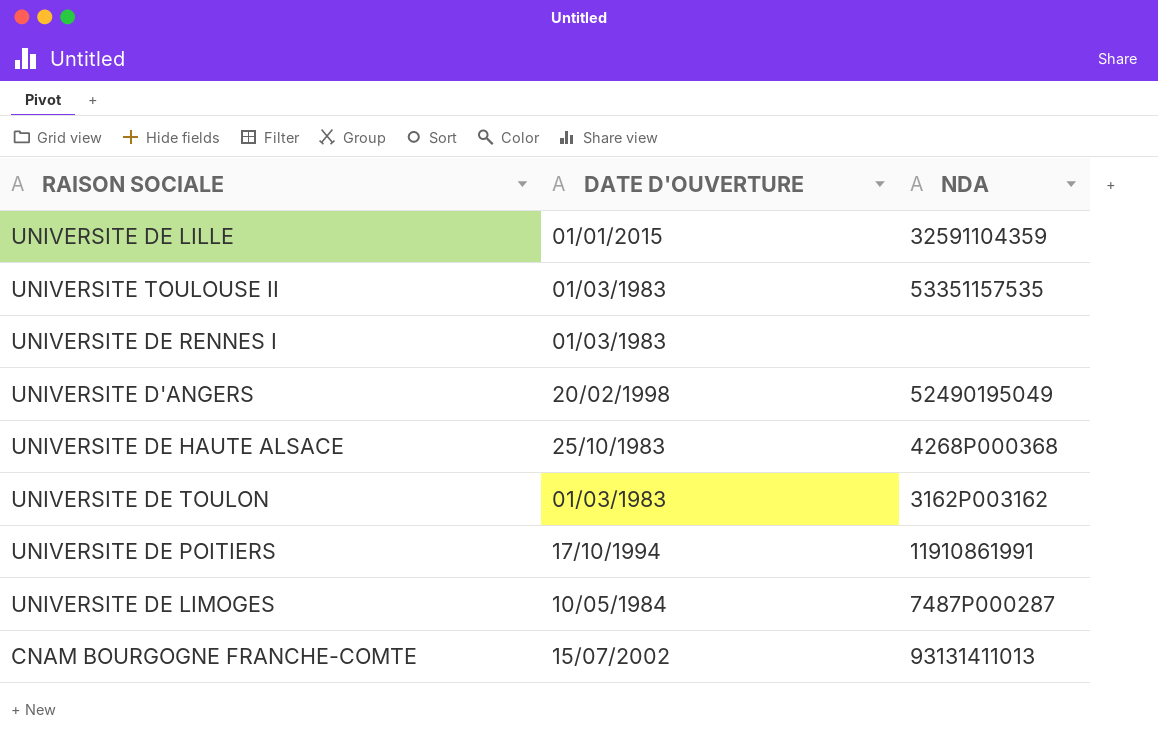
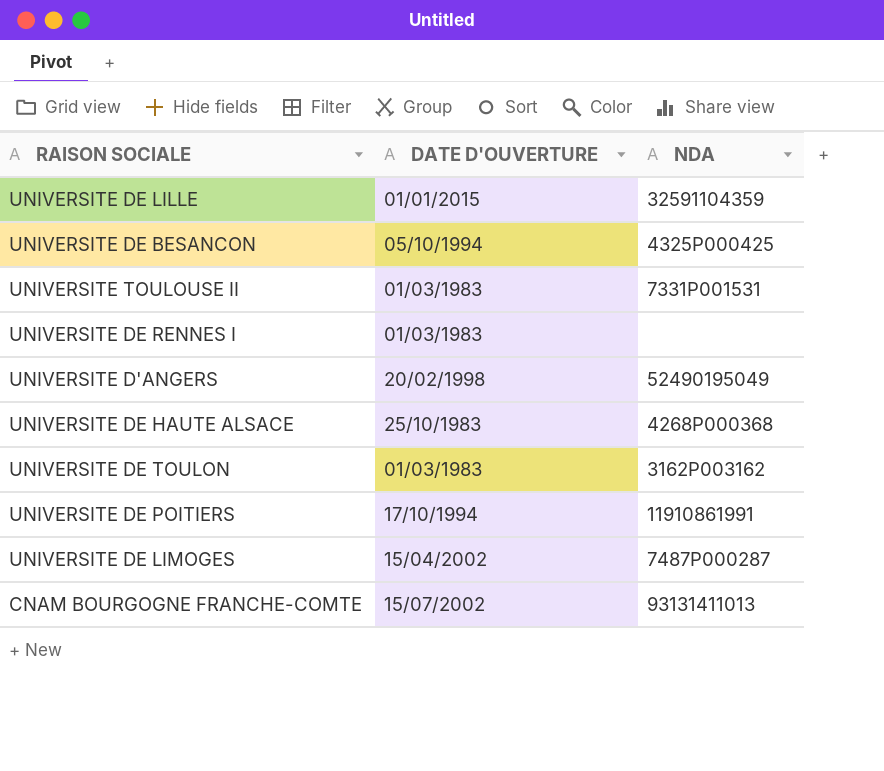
row UNIVERSITE DE BESANCON: none -> 05/10/1994 | 4325P000425
UNIVERSITE TOULOUSE II | NDA: 53351157535 -> 7331P001531
UNIVERSITE DE LIMOGES | DATE D'OUVERTURE: 10/05/1984 -> 15/04/2002

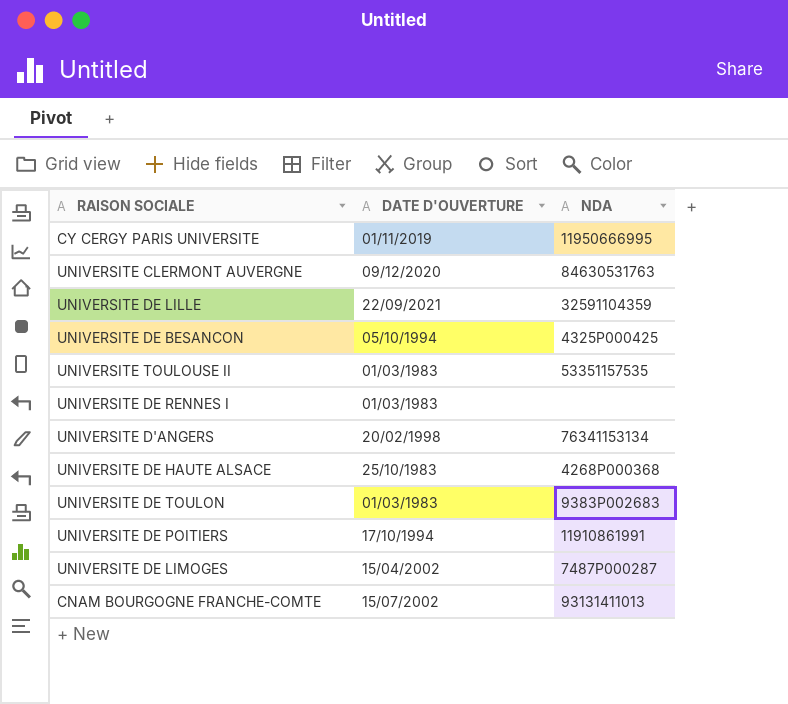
row CY CERGY PARIS UNIVERSITE: none -> 01/11/2019 | 11950666995
row UNIVERSITE CLERMONT AUVERGNE: none -> 09/12/2020 | 84630531763
UNIVERSITE DE LILLE | DATE D'OUVERTURE: 01/01/2015 -> 22/09/2021
UNIVERSITE TOULOUSE II | NDA: 7331P001531 -> 53351157535
UNIVERSITE D'ANGERS | NDA: 52490195049 -> 76341153134
UNIVERSITE DE TOULON | NDA: 3162P003162 -> 9383P002683

